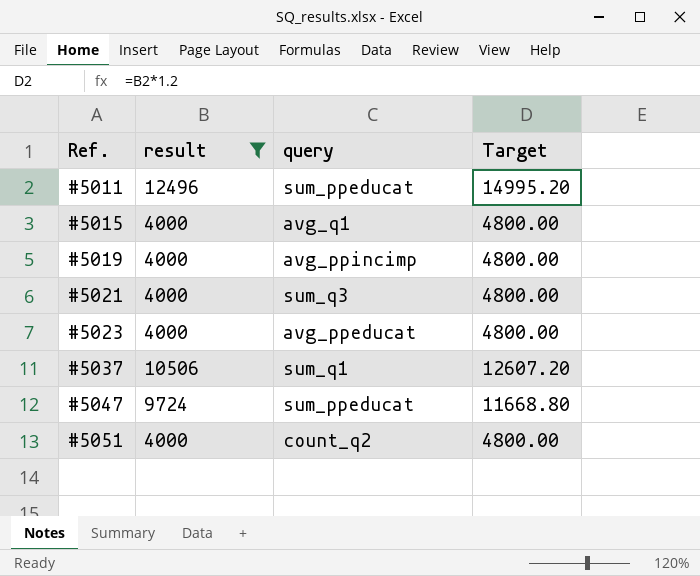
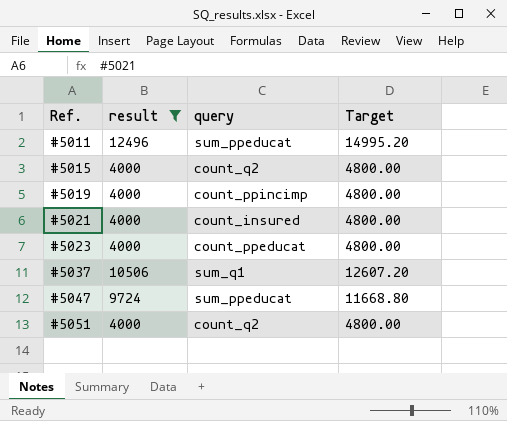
#5015 | query: avg_q1 -> count_q2
#5019 | query: avg_ppincimp -> count_ppincimp
#5021 | query: sum_q3 -> count_insured
#5023 | query: avg_ppeducat -> count_ppeducat

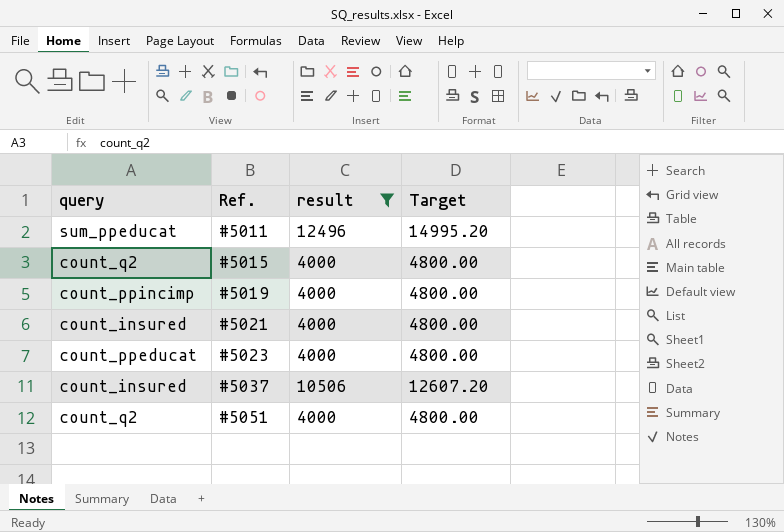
column query | position: 3 -> 1
row #5047: 9724 | sum_ppeducat | 11668.80 -> none
#5037 | query: sum_q1 -> count_insured

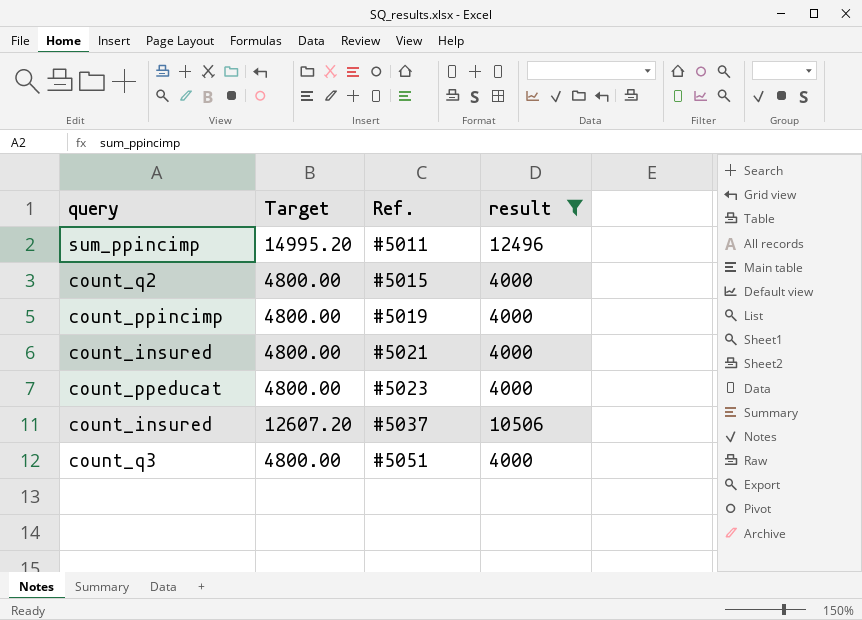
column Target | position: 4 -> 2
#5011 | query: sum_ppeducat -> sum_ppincimp
#5051 | query: count_q2 -> count_q3

